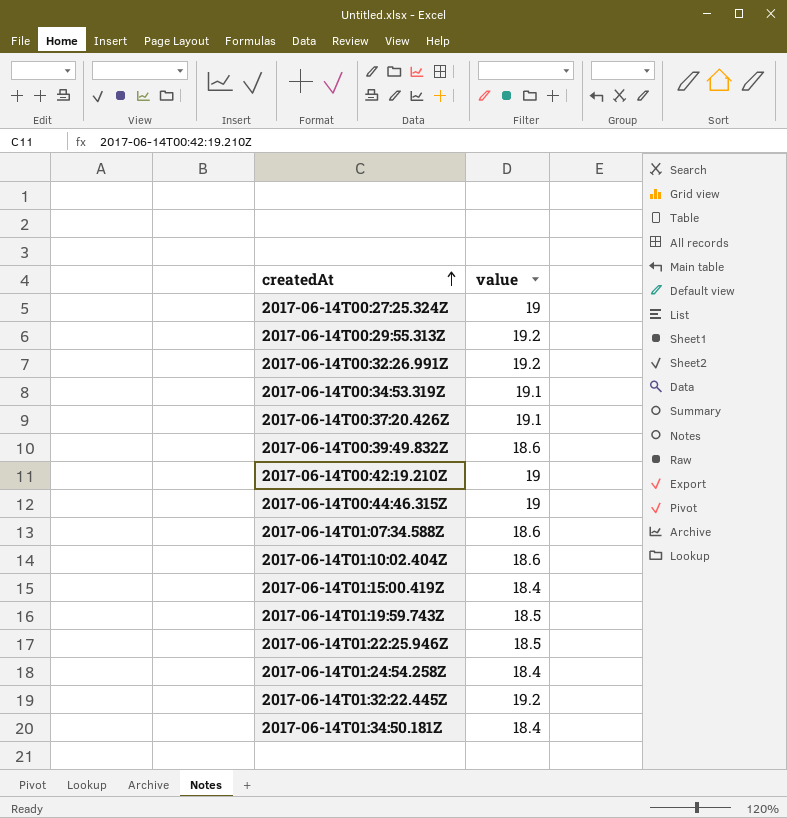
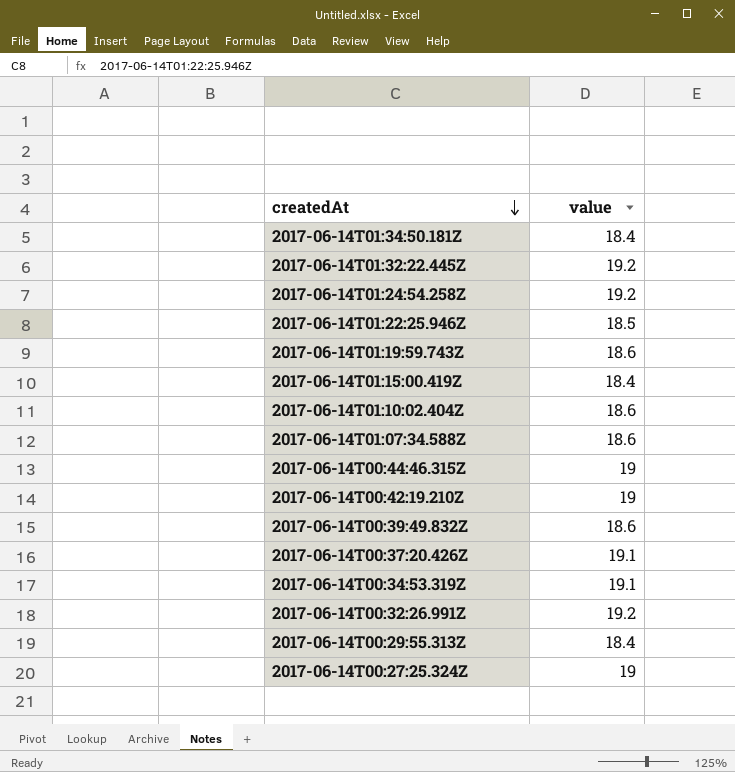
row order: createdAt ascending -> createdAt descending
2017-06-14T01:24:54.258Z | value: 18.4 -> 19.2
2017-06-14T01:19:59.743Z | value: 18.5 -> 18.6
2017-06-14T00:29:55.313Z | value: 19.2 -> 18.4

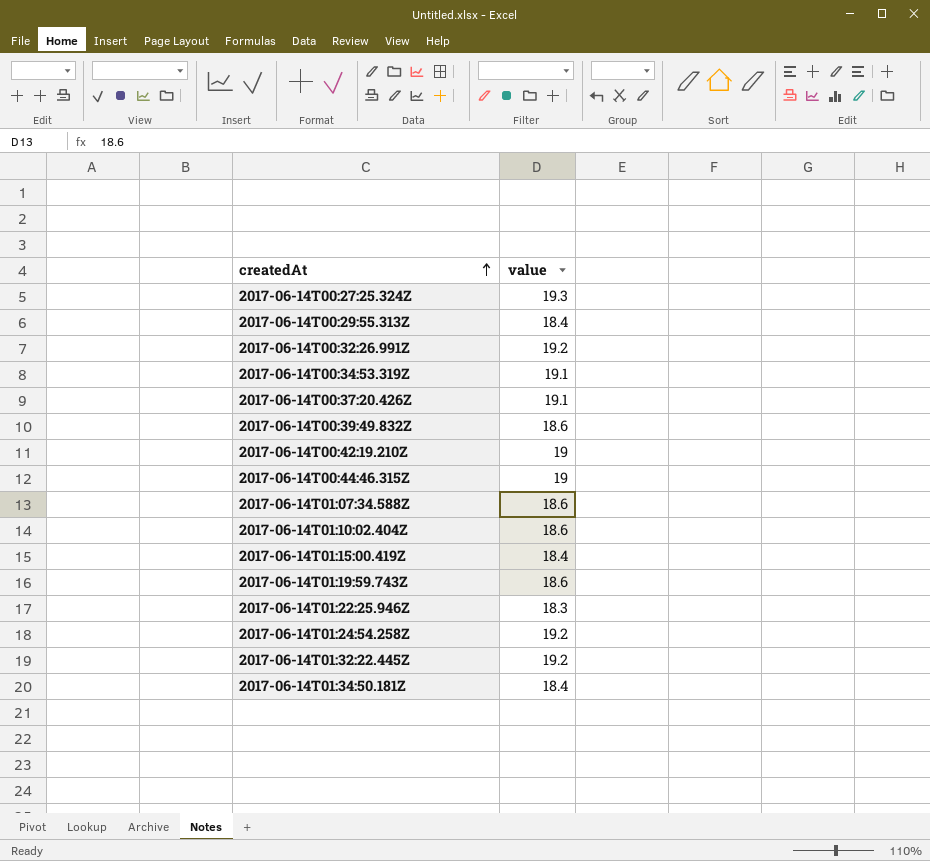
row order: createdAt descending -> createdAt ascending
2017-06-14T00:27:25.324Z | value: 19 -> 19.3
2017-06-14T01:22:25.946Z | value: 18.5 -> 18.3

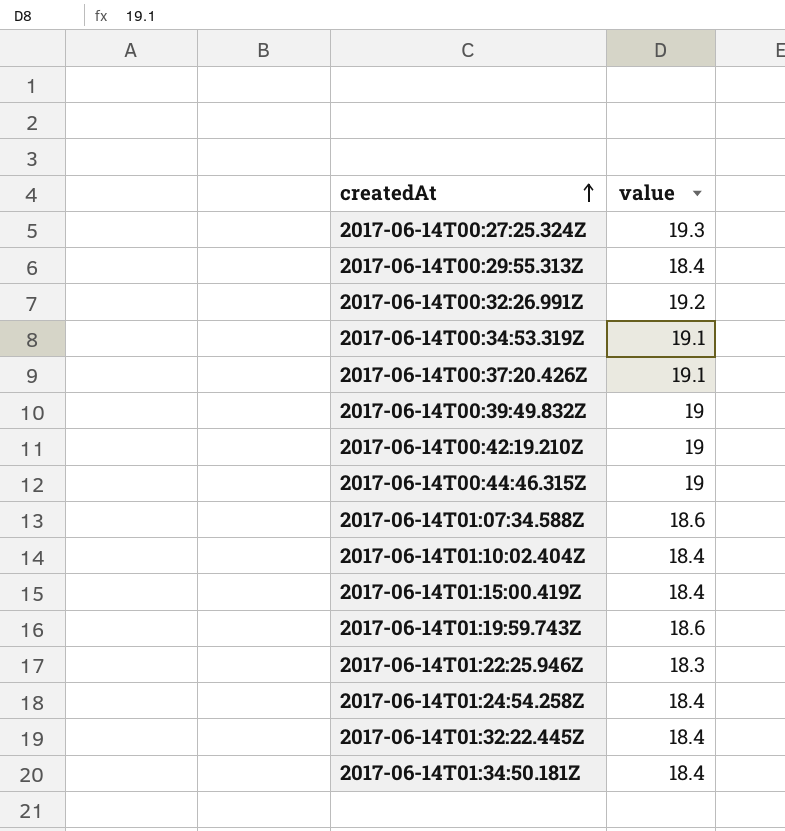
2017-06-14T00:39:49.832Z | value: 18.6 -> 19
2017-06-14T01:10:02.404Z | value: 18.6 -> 18.4
2017-06-14T01:24:54.258Z | value: 19.2 -> 18.4
2017-06-14T01:32:22.445Z | value: 19.2 -> 18.4

